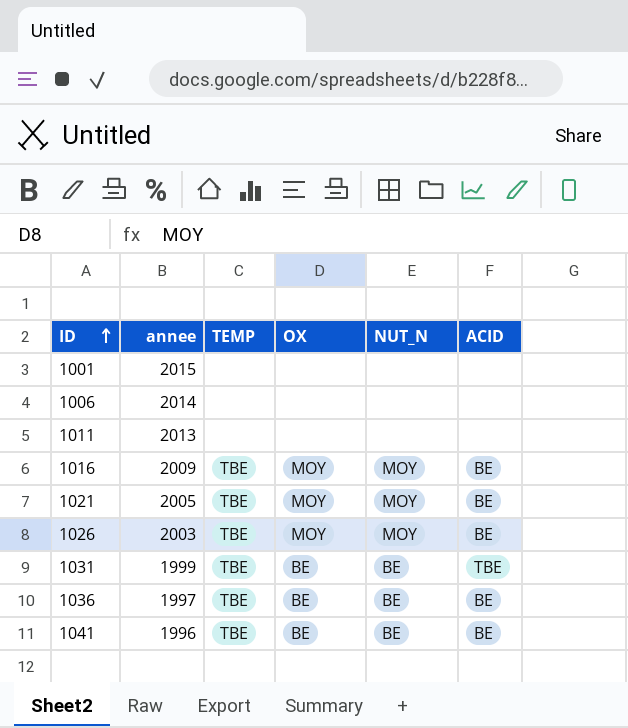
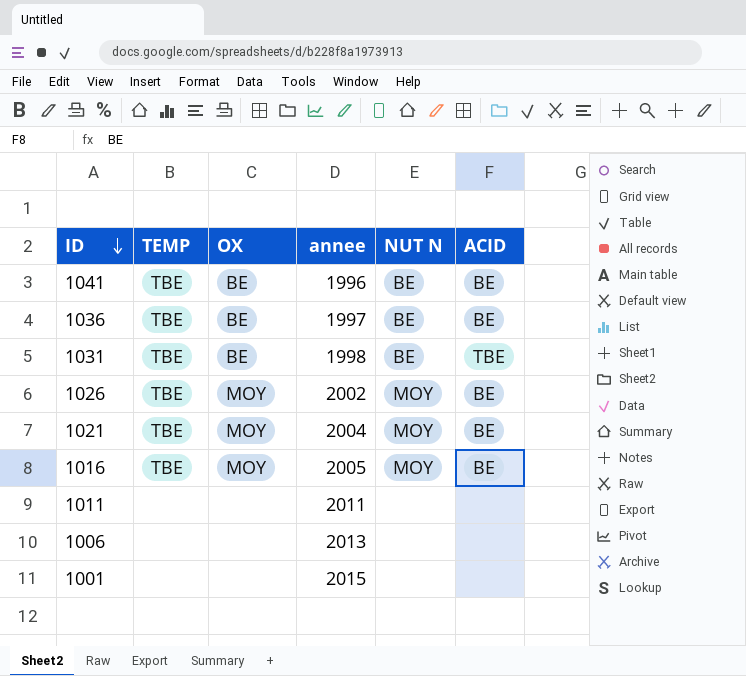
row order: ID ascending -> ID descending
column annee | position: 2 -> 4
column name: NUT_N -> NUT N
1031 | annee: 1999 -> 1998
1026 | annee: 2003 -> 2002
1021 | annee: 2005 -> 2004
1016 | annee: 2009 -> 2005
1011 | annee: 2013 -> 2011
1006 | annee: 2014 -> 2013

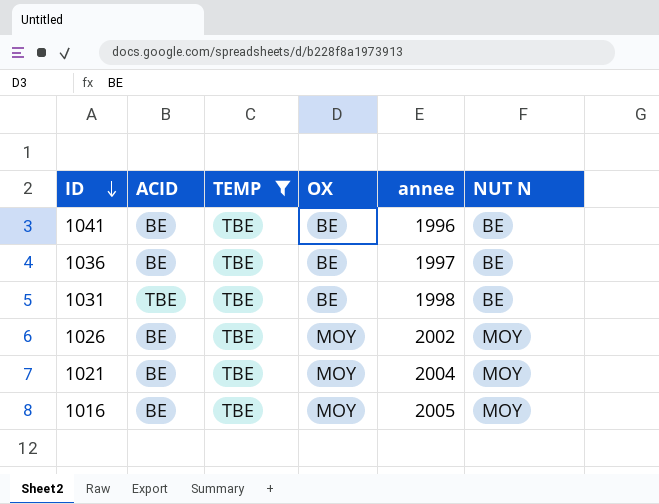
filter: none -> TEMP = TBE
column ACID | position: 6 -> 2

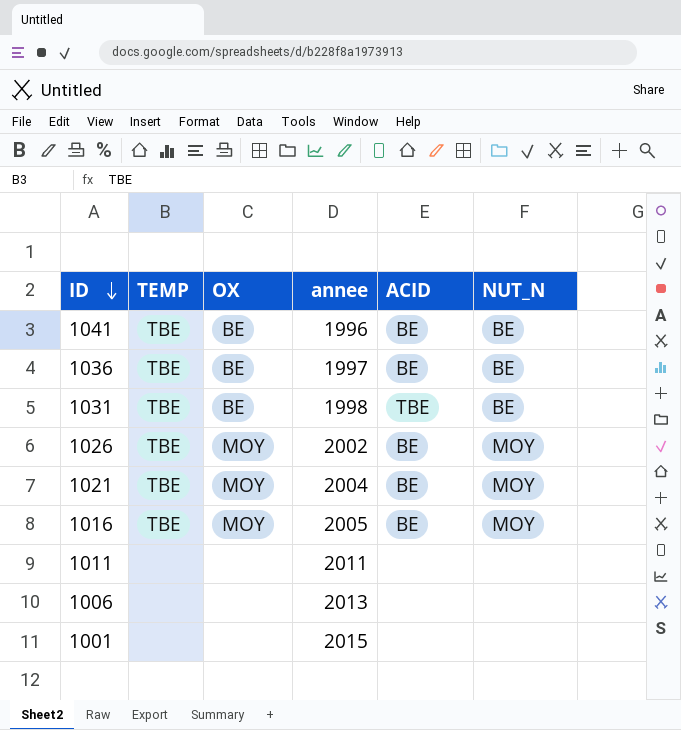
filter: TEMP = TBE -> none
column ACID | position: 2 -> 5
column name: NUT N -> NUT_N

